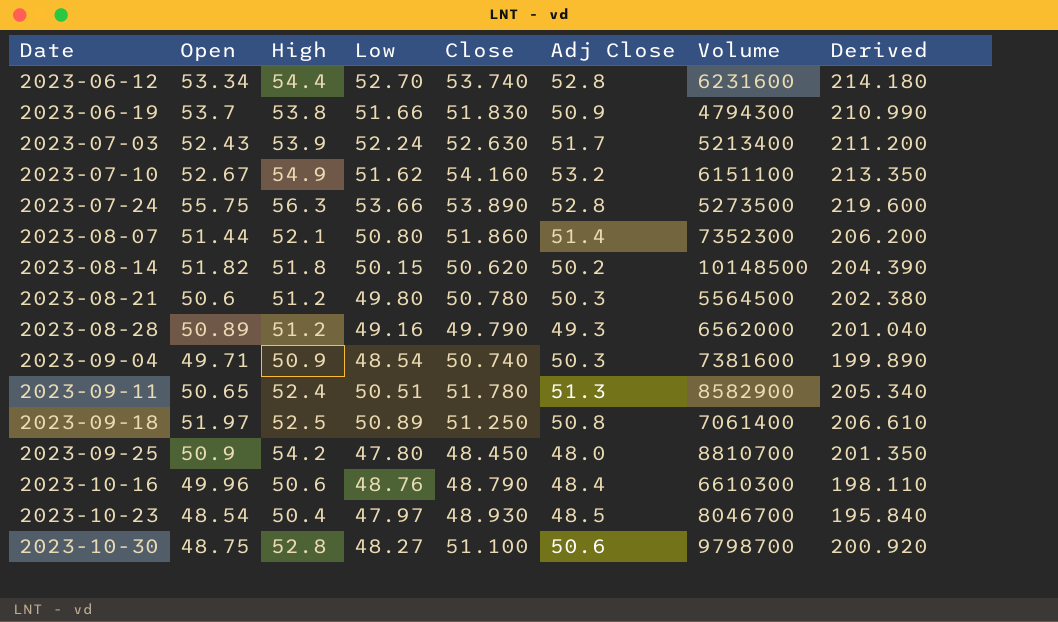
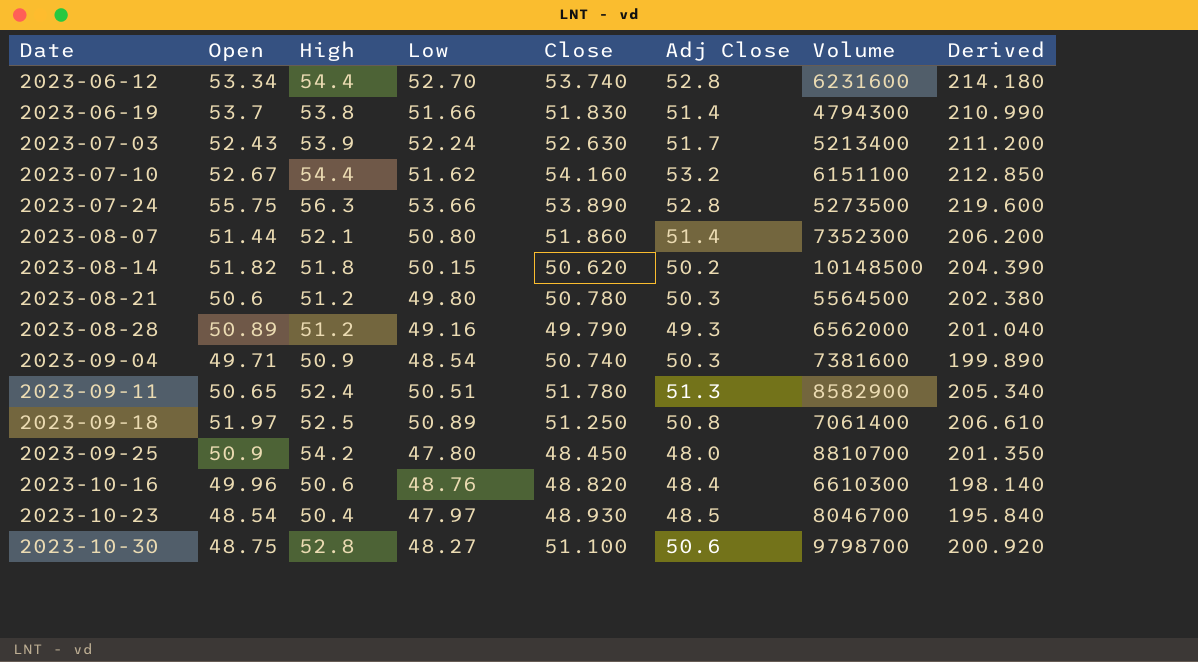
2023-06-19 | Adj Close: 50.9 -> 51.4
2023-07-10 | High: 54.9 -> 54.4
2023-07-10 | Derived: 213.350 -> 212.850
2023-10-16 | Close: 48.790 -> 48.820
2023-10-16 | Derived: 198.110 -> 198.140

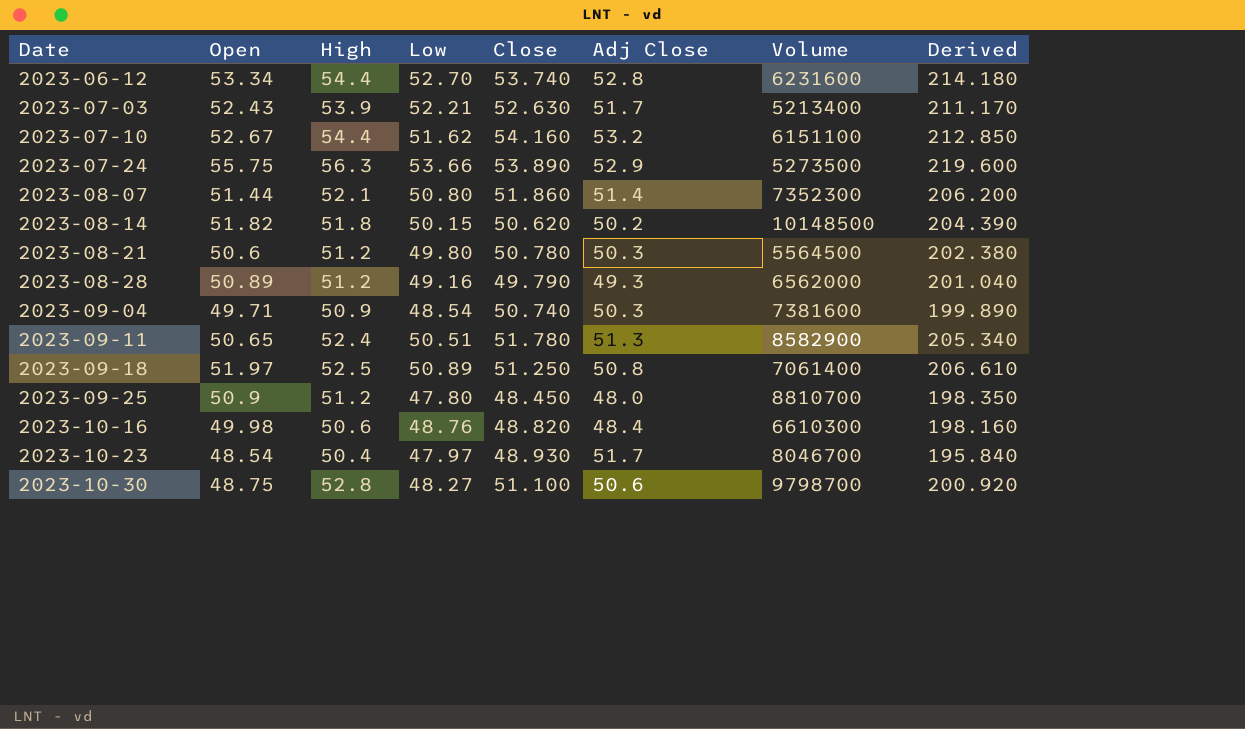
row 2023-06-19: 53.7 | 53.8 | 51.66 | 51.830 | 51.4 | 4794300 | 210.990 -> none
2023-07-03 | Low: 52.24 -> 52.21
2023-07-03 | Derived: 211.200 -> 211.170
2023-07-24 | Adj Close: 52.8 -> 52.9
2023-09-25 | High: 54.2 -> 51.2
2023-09-25 | Derived: 201.350 -> 198.350
2023-10-16 | Open: 49.96 -> 49.98
2023-10-16 | Derived: 198.140 -> 198.160
2023-10-23 | Adj Close: 48.5 -> 51.7

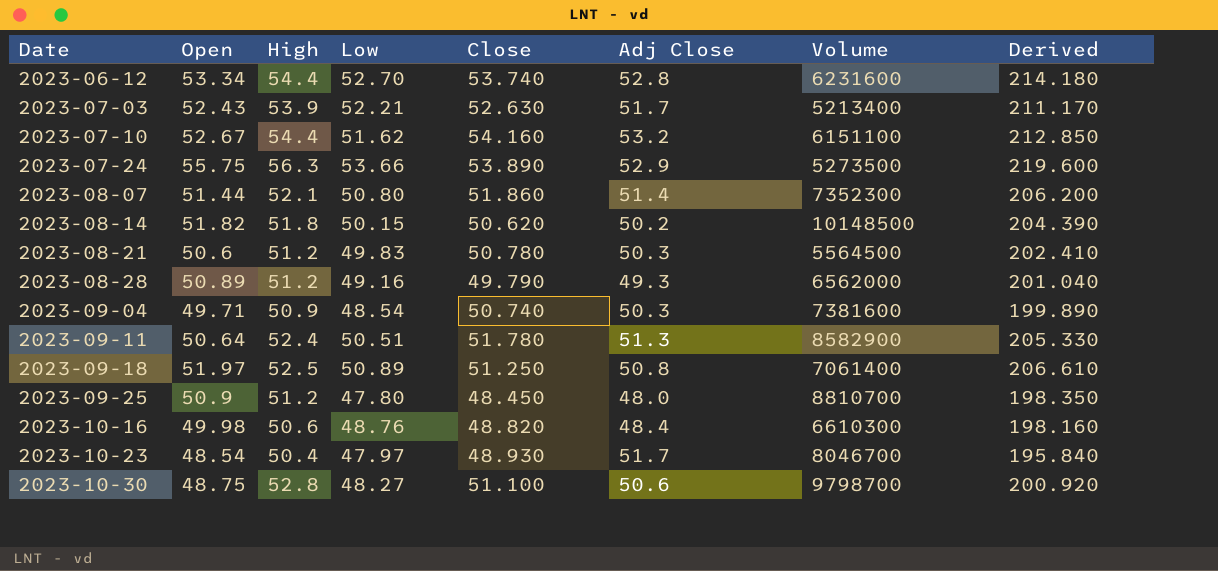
2023-08-21 | Low: 49.80 -> 49.83
2023-08-21 | Derived: 202.380 -> 202.410
2023-09-11 | Open: 50.65 -> 50.64
2023-09-11 | Derived: 205.340 -> 205.330

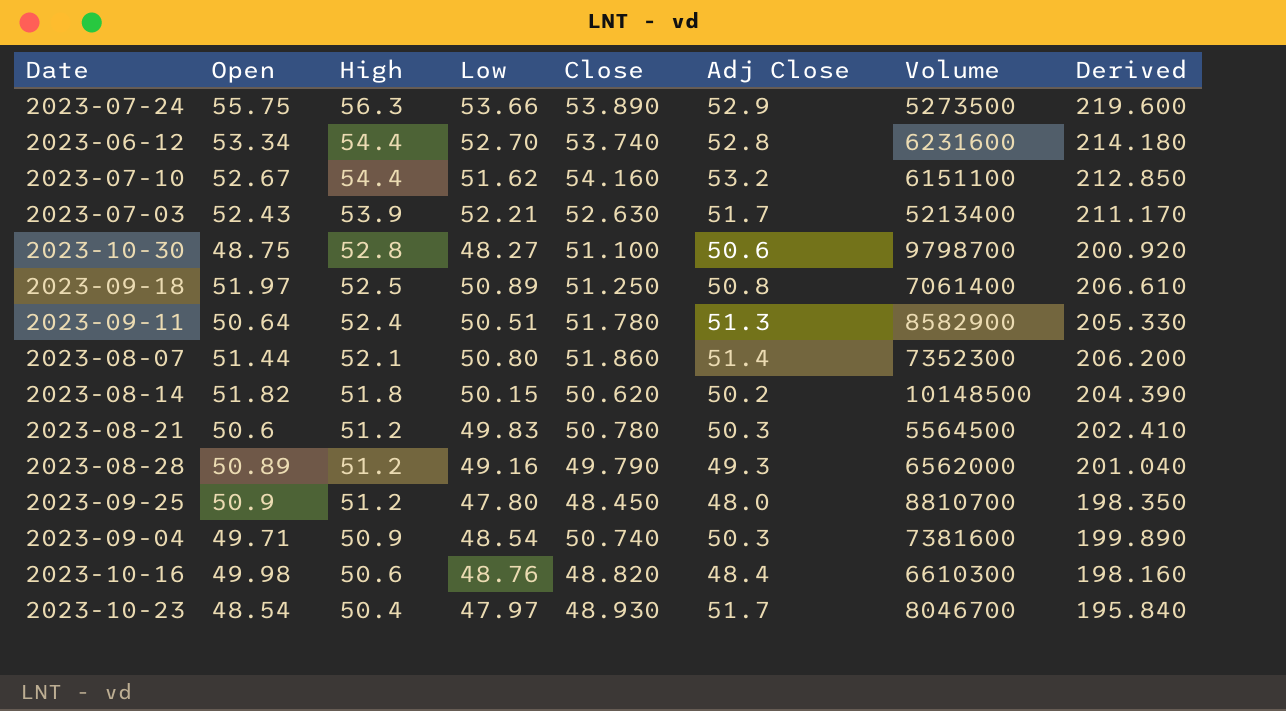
row order: Date ascending -> High descending

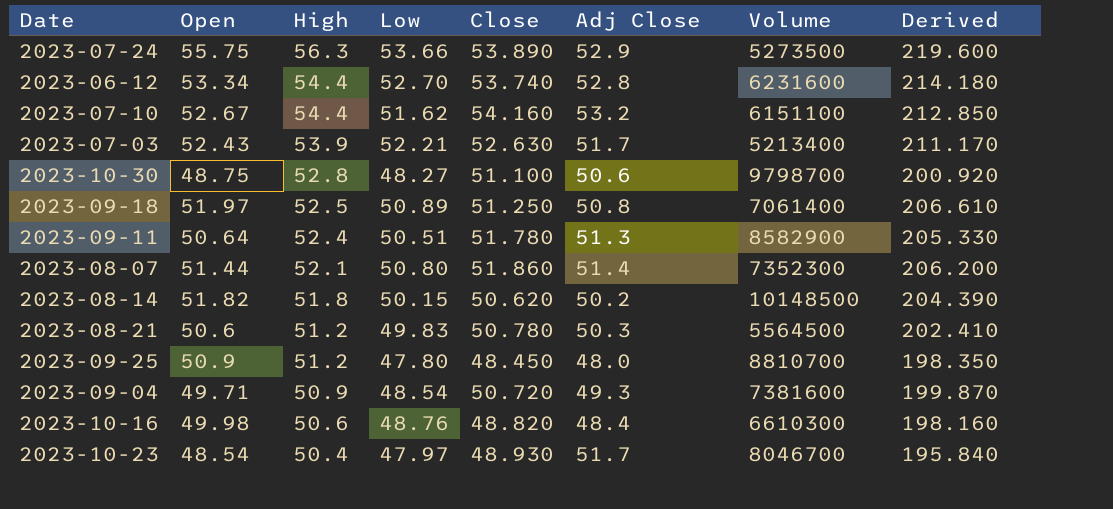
row 2023-08-28: 50.89 | 51.2 | 49.16 | 49.790 | 49.3 | 6562000 | 201.040 -> none
2023-09-04 | Close: 50.740 -> 50.720
2023-09-04 | Adj Close: 50.3 -> 49.3
2023-09-04 | Derived: 199.890 -> 199.870

